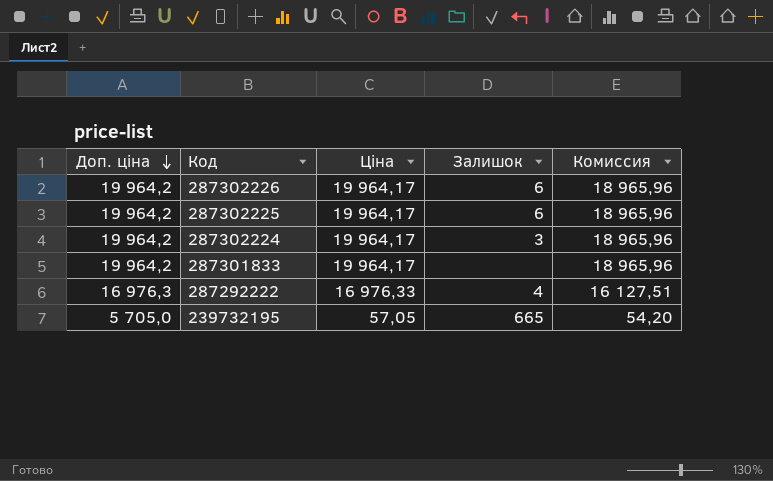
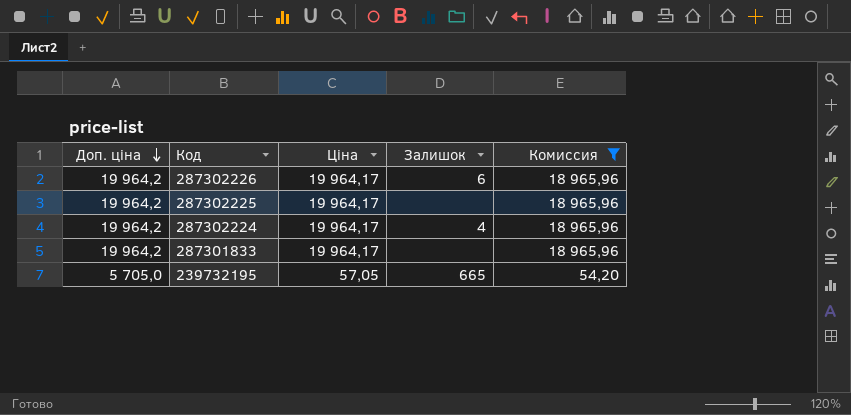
filter: none -> Комиссия != 16 127,51
287302225 | Залишок: 6 -> none
287302224 | Залишок: 3 -> 4

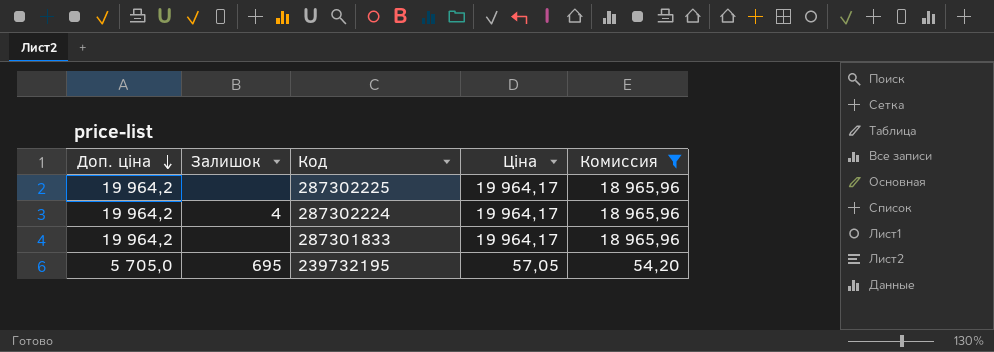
column Залишок | position: 4 -> 2
row 287302226: 19 964,2 | 19 964,17 | 6 | 18 965,96 -> none
239732195 | Залишок: 665 -> 695

